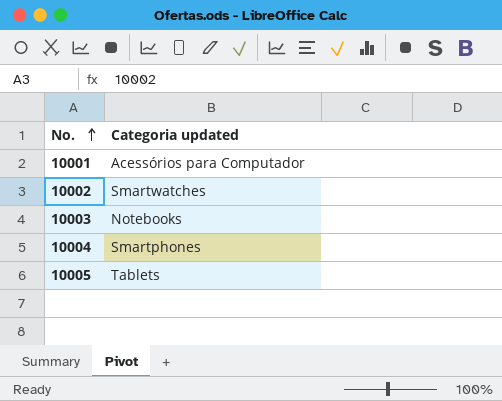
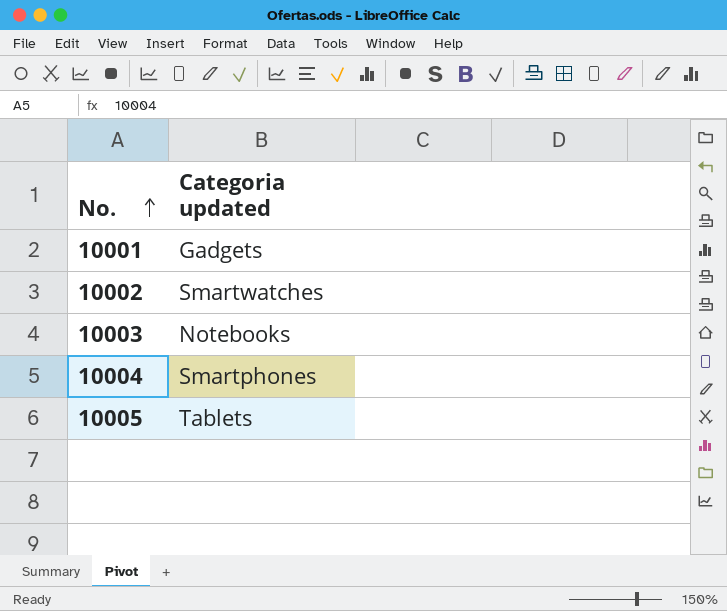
10001 | Categoria updated: Acessórios para Computador -> Gadgets

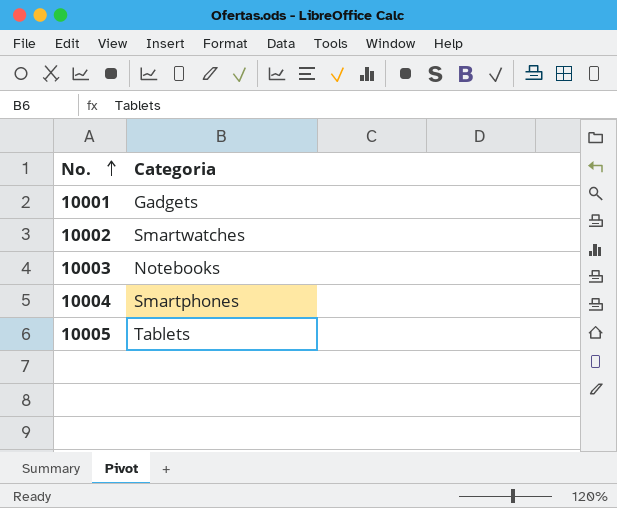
column name: Categoria updated -> Categoria

